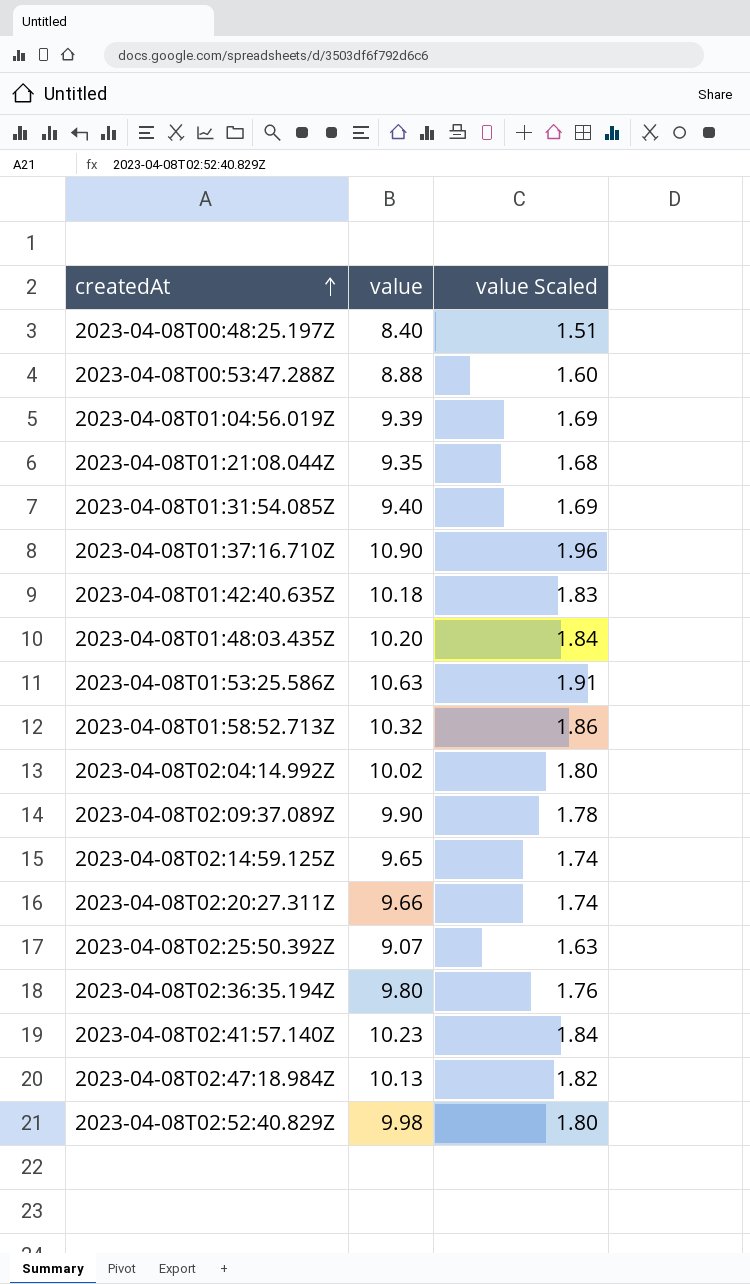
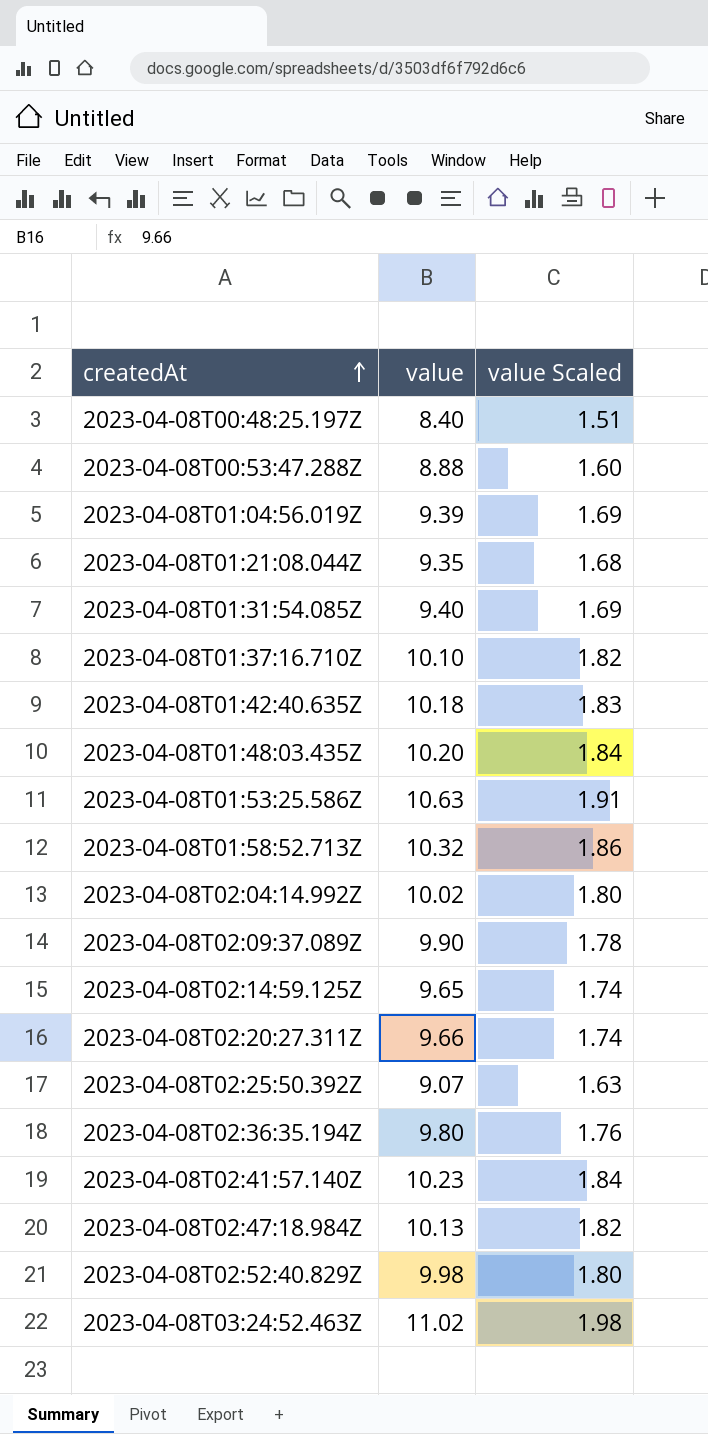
2023-04-08T01:37:16.710Z | value: 10.90 -> 10.10
2023-04-08T01:37:16.710Z | value Scaled: 1.96 -> 1.82
row 2023-04-08T03:24:52.463Z: none -> 11.02 | 1.98

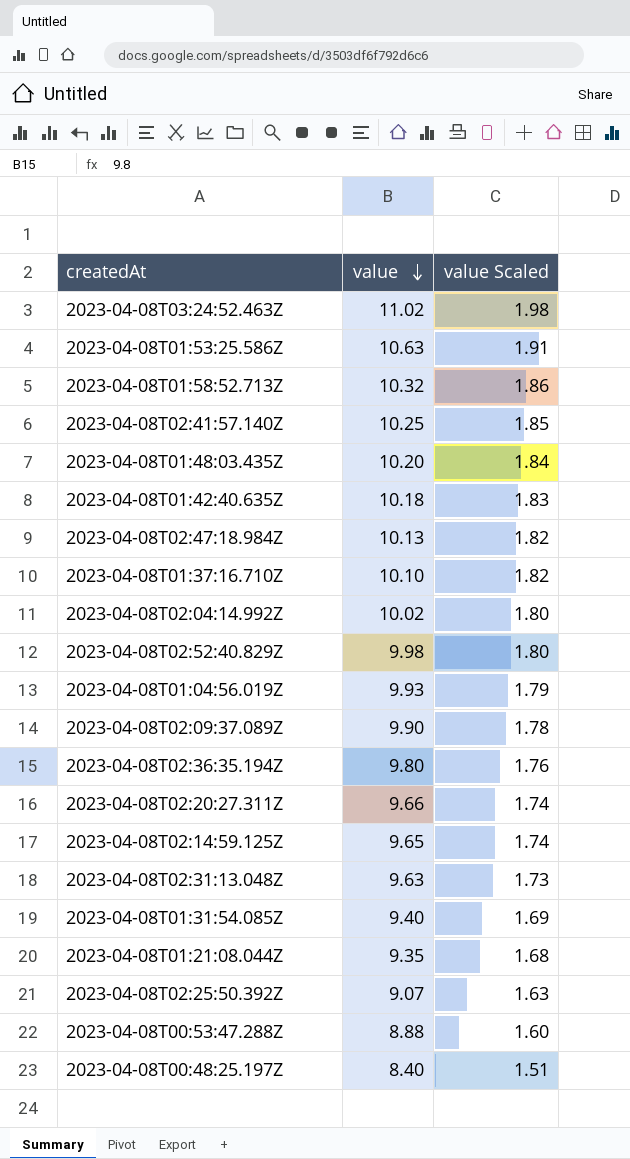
row order: createdAt ascending -> value descending
2023-04-08T02:41:57.140Z | value: 10.23 -> 10.25
2023-04-08T02:41:57.140Z | value Scaled: 1.84 -> 1.85
2023-04-08T01:04:56.019Z | value: 9.39 -> 9.93
2023-04-08T01:04:56.019Z | value Scaled: 1.69 -> 1.79
row 2023-04-08T02:31:13.048Z: none -> 9.63 | 1.73

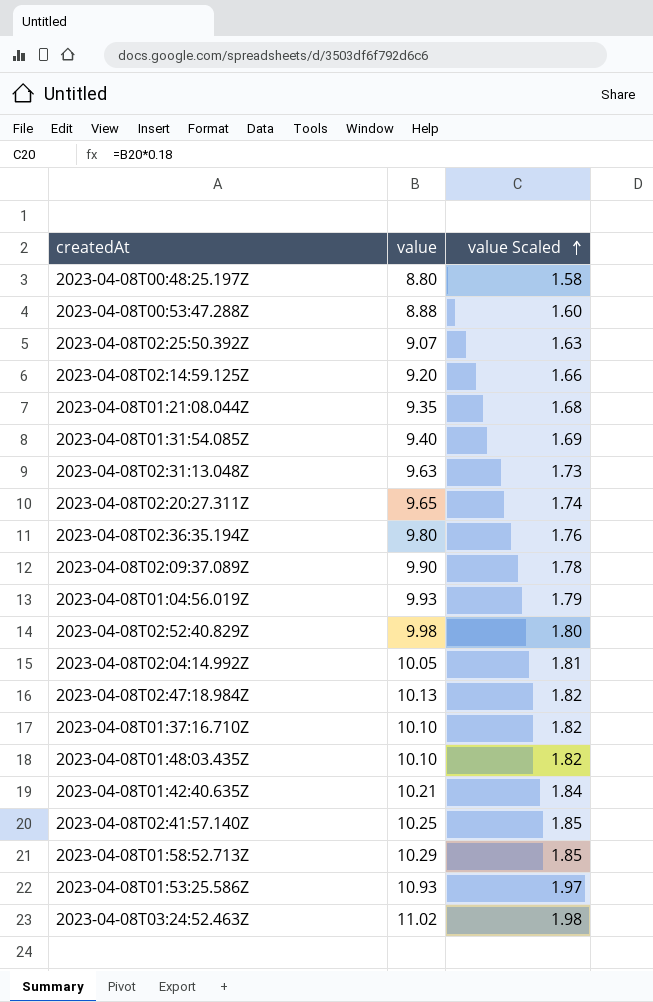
row order: value descending -> value Scaled ascending
2023-04-08T00:48:25.197Z | value: 8.40 -> 8.80
2023-04-08T00:48:25.197Z | value Scaled: 1.51 -> 1.58
2023-04-08T02:14:59.125Z | value: 9.65 -> 9.20
2023-04-08T02:14:59.125Z | value Scaled: 1.74 -> 1.66
2023-04-08T02:20:27.311Z | value: 9.66 -> 9.65
2023-04-08T02:04:14.992Z | value: 10.02 -> 10.05
2023-04-08T02:04:14.992Z | value Scaled: 1.80 -> 1.81
2023-04-08T01:48:03.435Z | value: 10.20 -> 10.10
2023-04-08T01:48:03.435Z | value Scaled: 1.84 -> 1.82
2023-04-08T01:42:40.635Z | value: 10.18 -> 10.21
2023-04-08T01:42:40.635Z | value Scaled: 1.83 -> 1.84
2023-04-08T01:58:52.713Z | value: 10.32 -> 10.29
2023-04-08T01:58:52.713Z | value Scaled: 1.86 -> 1.85
2023-04-08T01:53:25.586Z | value: 10.63 -> 10.93
2023-04-08T01:53:25.586Z | value Scaled: 1.91 -> 1.97

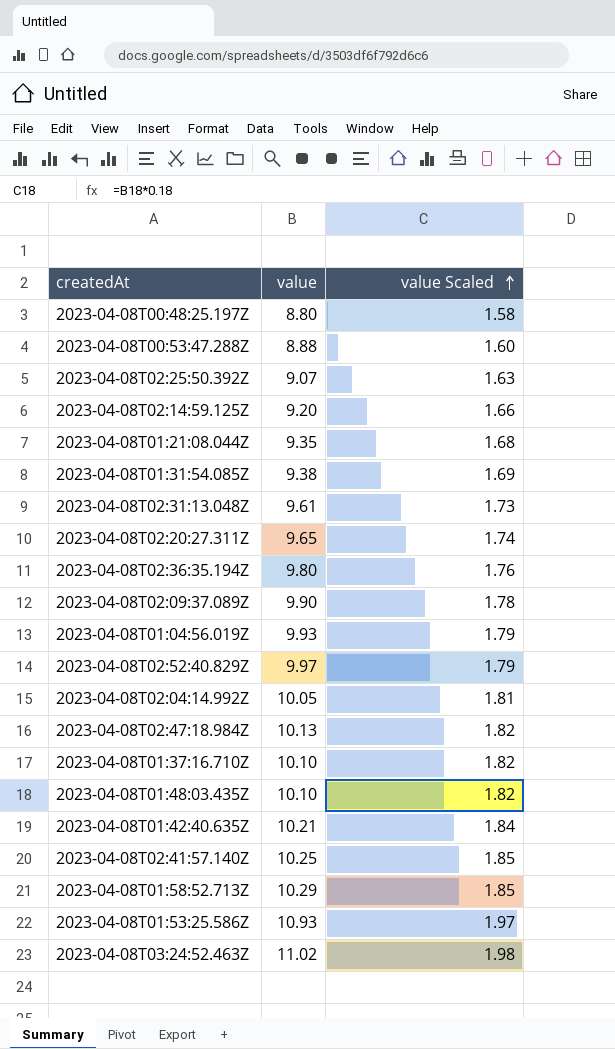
2023-04-08T01:31:54.085Z | value: 9.40 -> 9.38
2023-04-08T02:31:13.048Z | value: 9.63 -> 9.61
2023-04-08T02:52:40.829Z | value: 9.98 -> 9.97
2023-04-08T02:52:40.829Z | value Scaled: 1.80 -> 1.79

